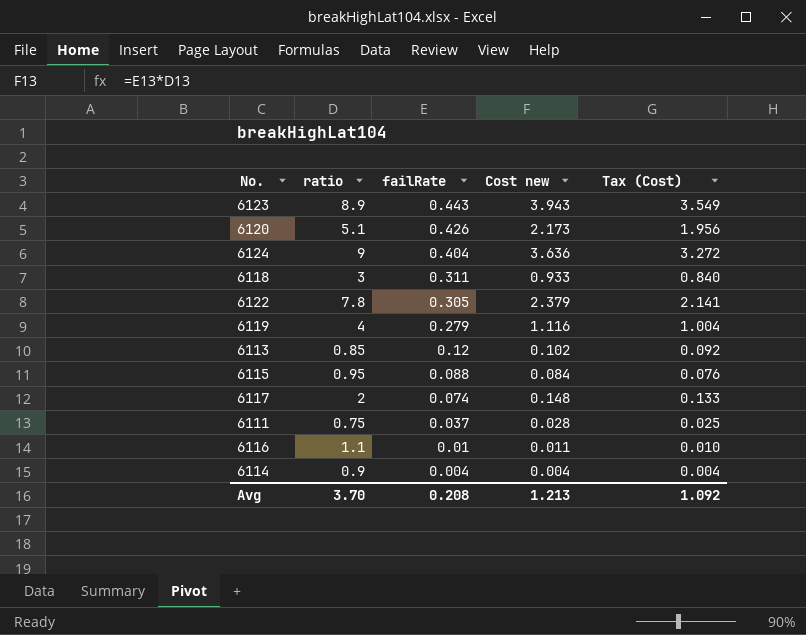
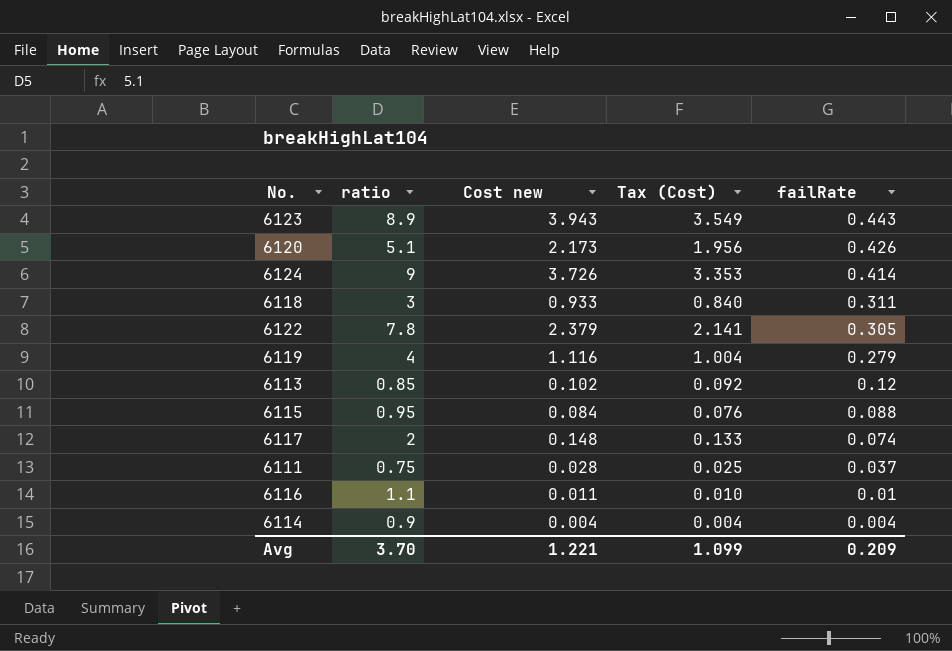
column failRate | position: 3 -> 5
6124 | Cost new: 3.636 -> 3.726
6124 | Tax (Cost): 3.272 -> 3.353
6124 | failRate: 0.404 -> 0.414
Avg | Cost new: 1.213 -> 1.221
Avg | Tax (Cost): 1.092 -> 1.099
Avg | failRate: 0.208 -> 0.209

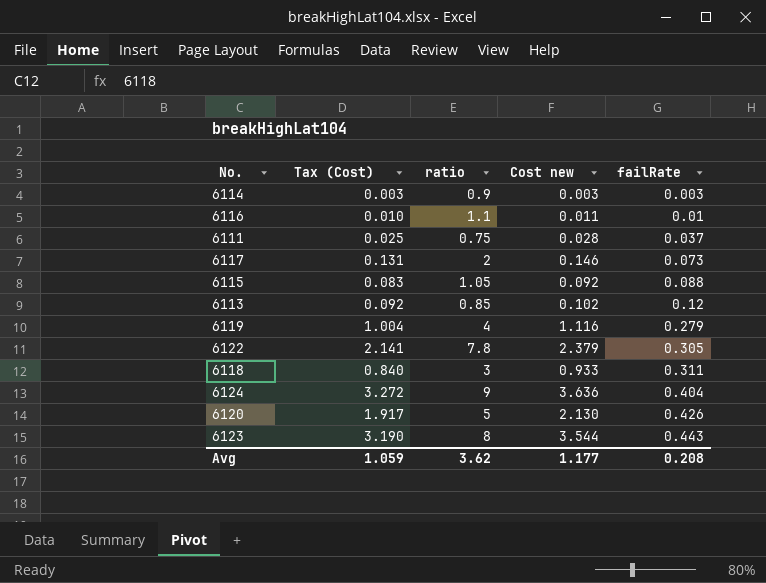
row order: failRate descending -> failRate ascending
column Tax (Cost) | position: 4 -> 2
6114 | Tax (Cost): 0.004 -> 0.003
6114 | Cost new: 0.004 -> 0.003
6114 | failRate: 0.004 -> 0.003
6117 | Tax (Cost): 0.133 -> 0.131
6117 | Cost new: 0.148 -> 0.146
6117 | failRate: 0.074 -> 0.073
6115 | Tax (Cost): 0.076 -> 0.083
6115 | ratio: 0.95 -> 1.05
6115 | Cost new: 0.084 -> 0.092
6124 | Tax (Cost): 3.353 -> 3.272
6124 | Cost new: 3.726 -> 3.636
6124 | failRate: 0.414 -> 0.404
6120 | Tax (Cost): 1.956 -> 1.917
6120 | ratio: 5.1 -> 5
6120 | Cost new: 2.173 -> 2.130
6123 | Tax (Cost): 3.549 -> 3.190
6123 | ratio: 8.9 -> 8
6123 | Cost new: 3.943 -> 3.544
Avg | Tax (Cost): 1.099 -> 1.059
Avg | ratio: 3.70 -> 3.62
Avg | Cost new: 1.221 -> 1.177
Avg | failRate: 0.209 -> 0.208

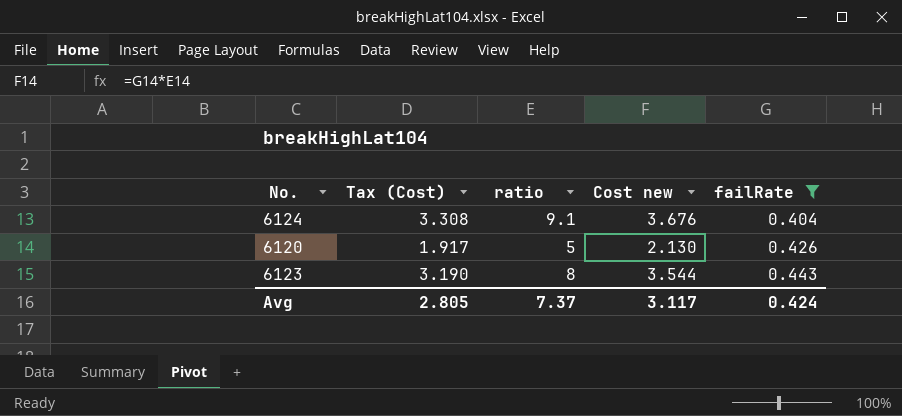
filter: none -> failRate >= 0.404
6124 | Tax (Cost): 3.272 -> 3.308
6124 | ratio: 9 -> 9.1
6124 | Cost new: 3.636 -> 3.676
Avg | Tax (Cost): 1.059 -> 2.805
Avg | ratio: 3.62 -> 7.37
Avg | Cost new: 1.177 -> 3.117
Avg | failRate: 0.208 -> 0.424

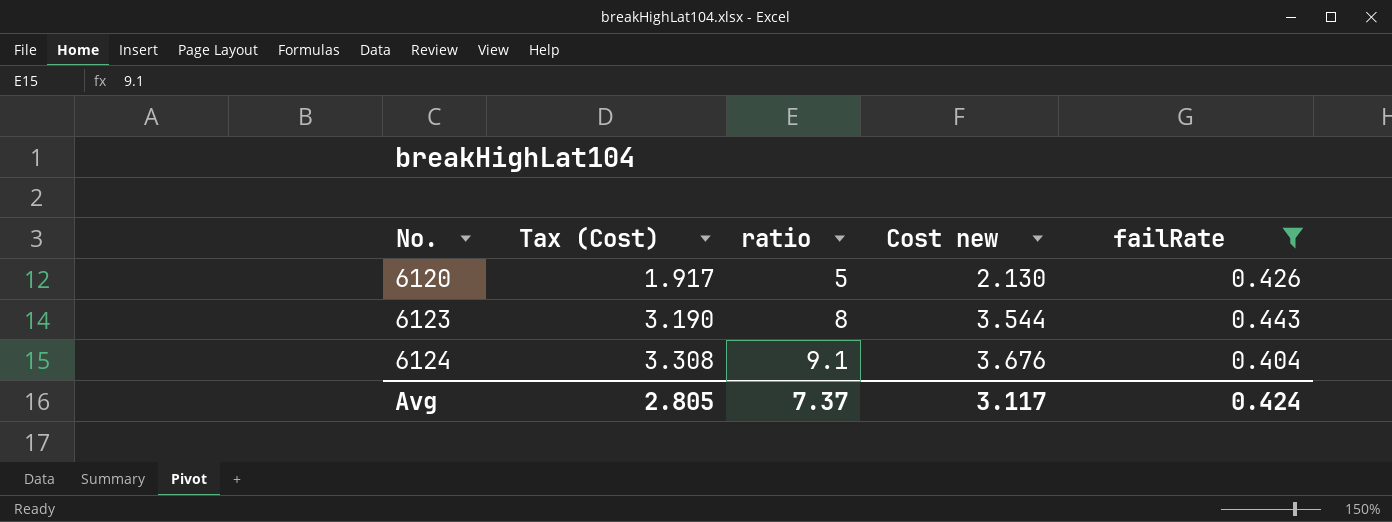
row order: failRate ascending -> No. ascending

